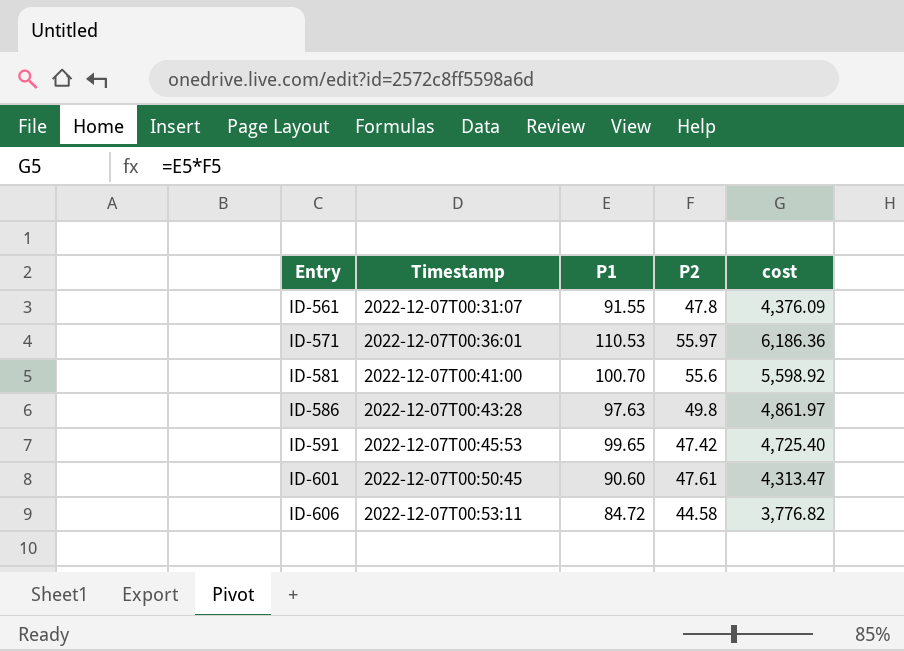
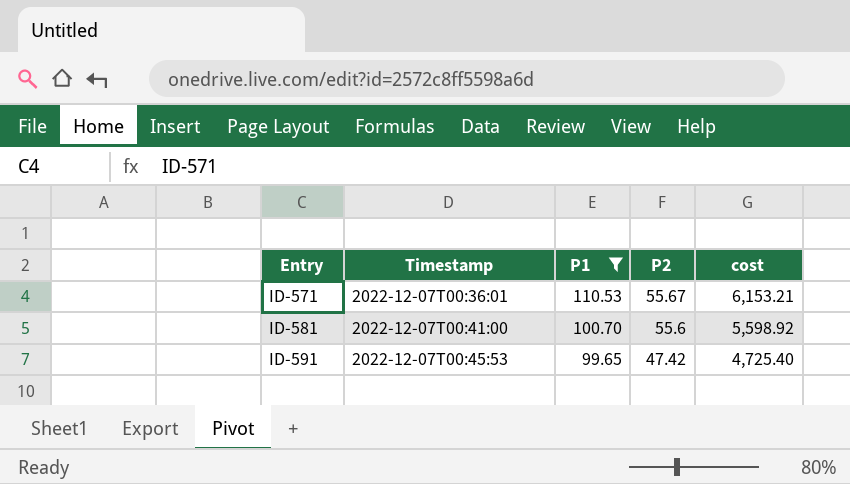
filter: none -> P1 >= 99.65
ID-571 | P2: 55.97 -> 55.67
ID-571 | cost: 6,186.36 -> 6,153.21

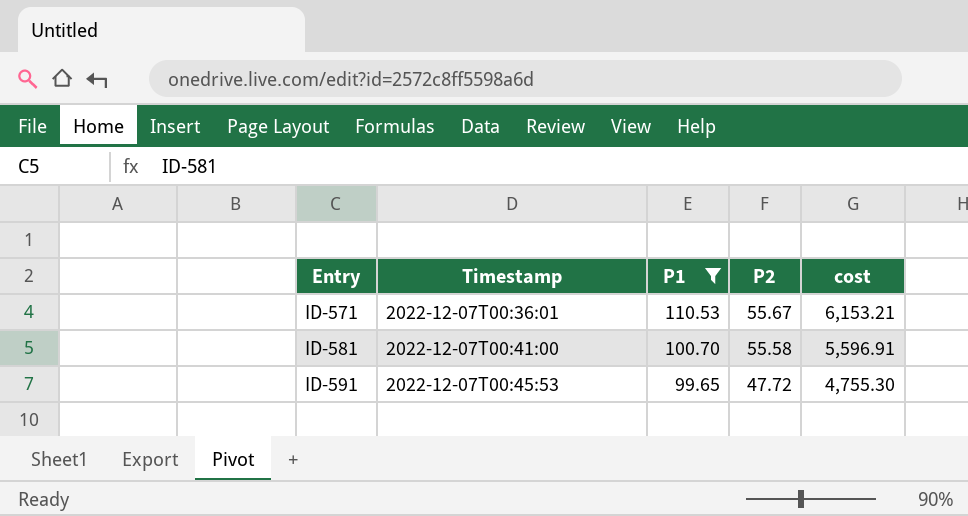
ID-581 | P2: 55.6 -> 55.58
ID-581 | cost: 5,598.92 -> 5,596.91
ID-591 | P2: 47.42 -> 47.72
ID-591 | cost: 4,725.40 -> 4,755.30

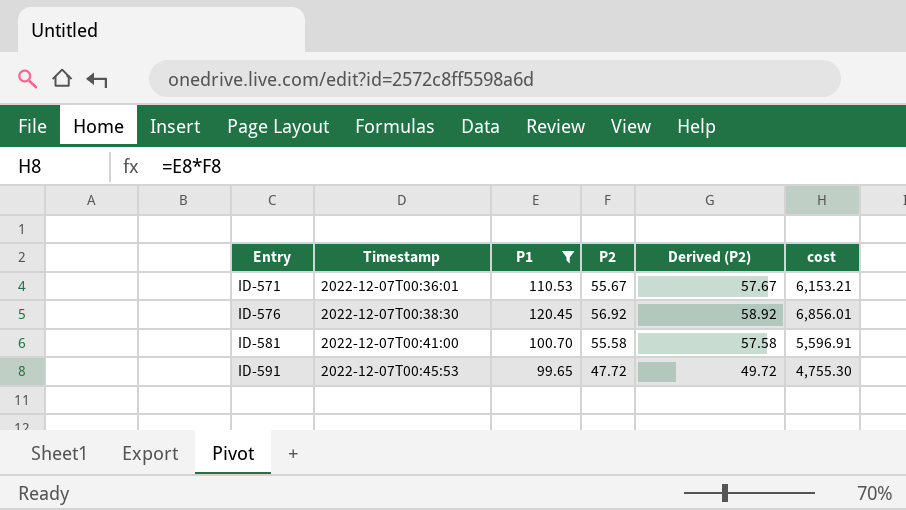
column Derived (P2) | formula: none -> [P2] + 2
row ID-576: none -> 2022-12-07T00:38:30 | 120.45 | 56.92 | 58.92 | 6,856.01

